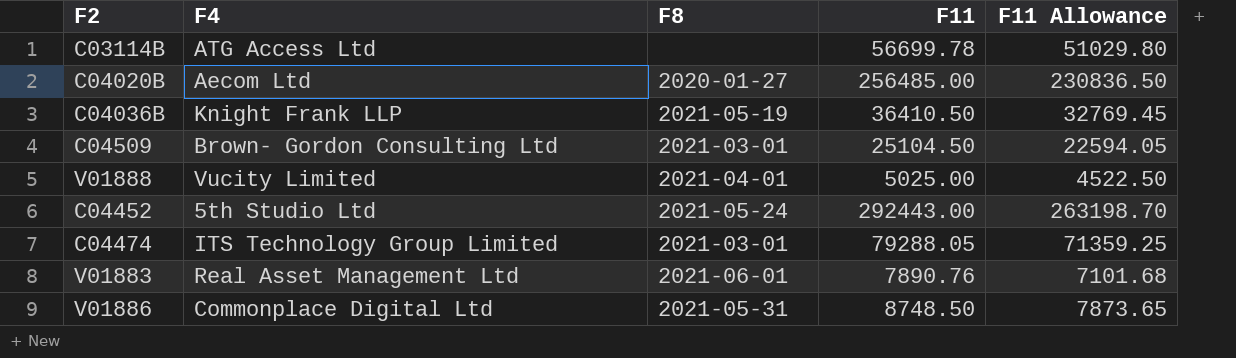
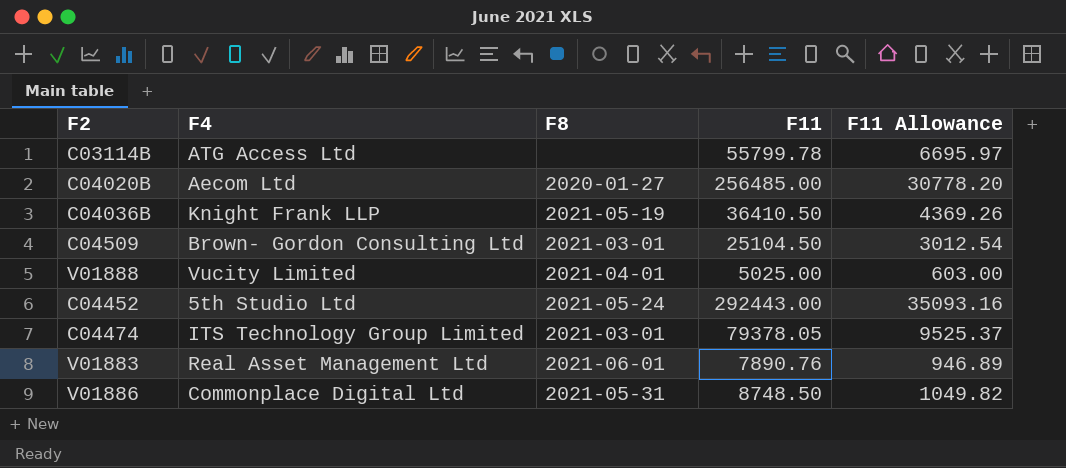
column F11 Allowance | formula: [F11] * 0.9 -> [F11] * 0.12
C03114B | F11: 56699.78 -> 55799.78
C04474 | F11: 79288.05 -> 79378.05

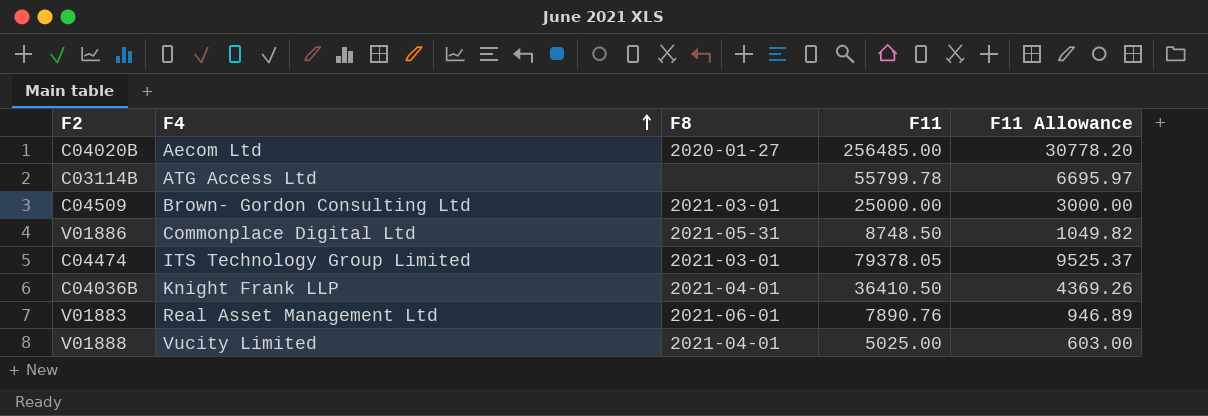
row order: none -> F4 ascending
row C04452: 5th Studio Ltd | 2021-05-24 | 292443.00 | 35093.16 -> none
C04509 | F11: 25104.50 -> 25000.00
C04509 | F11 Allowance: 3012.54 -> 3000.00
C04036B | F8: 2021-05-19 -> 2021-04-01

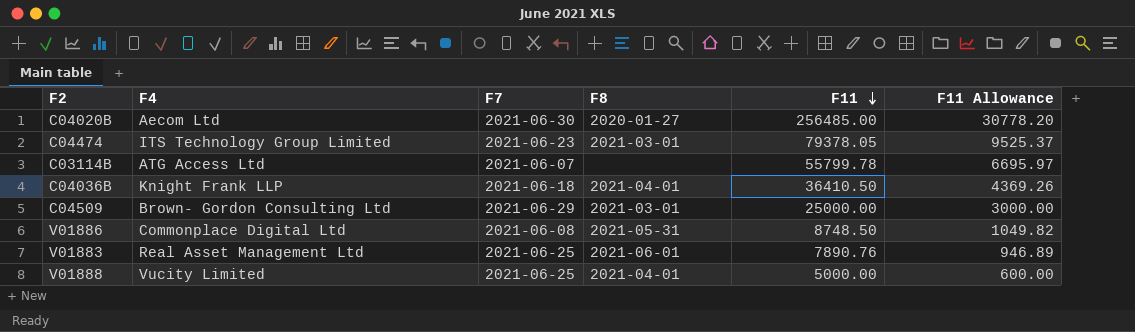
row order: F4 ascending -> F11 descending
column F7 | position: none -> 3
V01888 | F11: 5025.00 -> 5000.00
V01888 | F11 Allowance: 603.00 -> 600.00

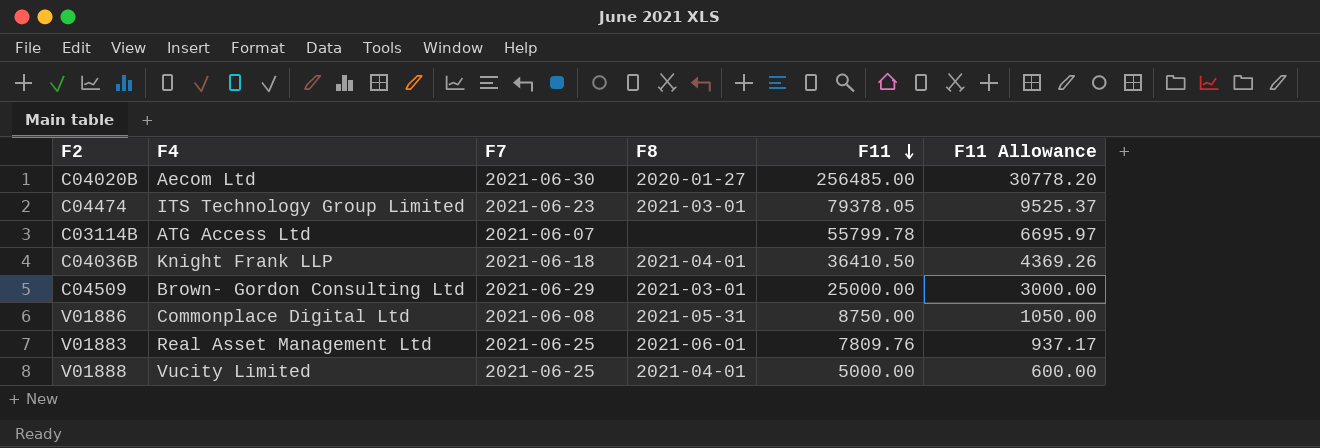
V01886 | F11: 8748.50 -> 8750.00
V01886 | F11 Allowance: 1049.82 -> 1050.00
V01883 | F11: 7890.76 -> 7809.76
V01883 | F11 Allowance: 946.89 -> 937.17

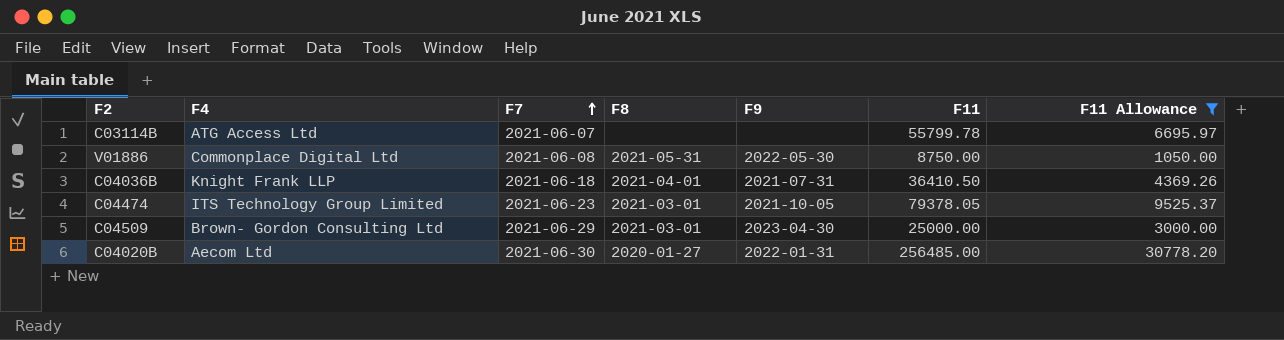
filter: none -> F11 Allowance >= 1050.00
row order: F11 descending -> F7 ascending
column F9 | position: none -> 5

